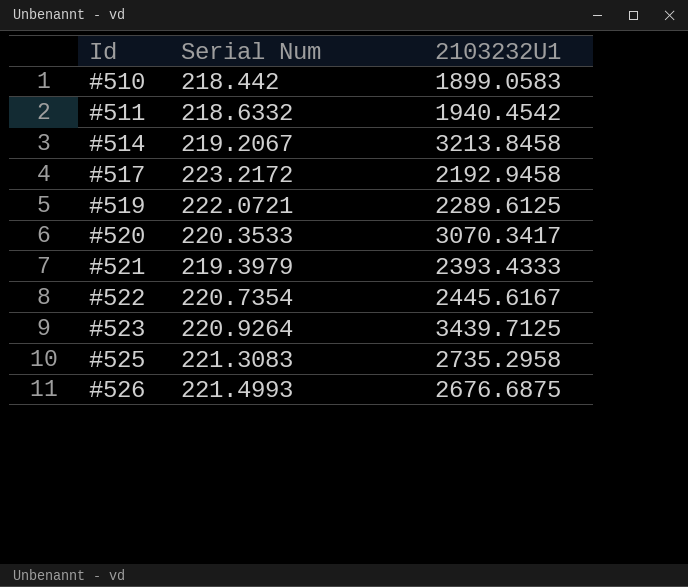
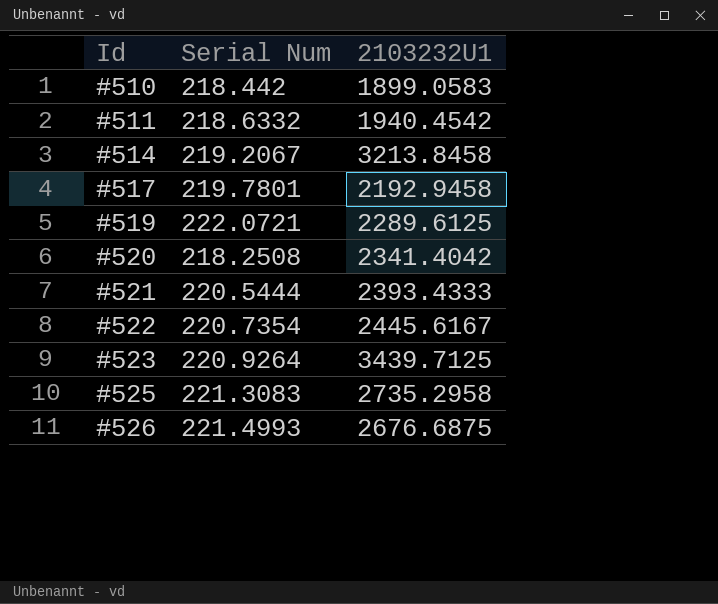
#517 | Serial Num: 223.2172 -> 219.7801
#520 | Serial Num: 220.3533 -> 218.2508
#520 | 2103232U1: 3070.3417 -> 2341.4042
#521 | Serial Num: 219.3979 -> 220.5444

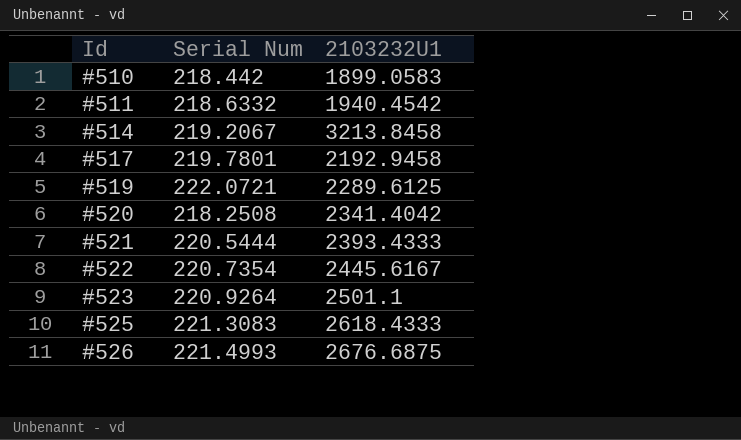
#523 | 2103232U1: 3439.7125 -> 2501.1
#525 | 2103232U1: 2735.2958 -> 2618.4333

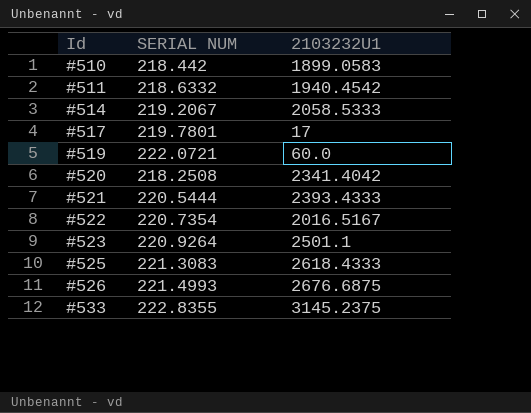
column name: Serial Num -> SERIAL NUM
#514 | 2103232U1: 3213.8458 -> 2058.5333
#517 | 2103232U1: 2192.9458 -> 17
#519 | 2103232U1: 2289.6125 -> 60.0
#522 | 2103232U1: 2445.6167 -> 2016.5167
row #533: none -> 222.8355 | 3145.2375

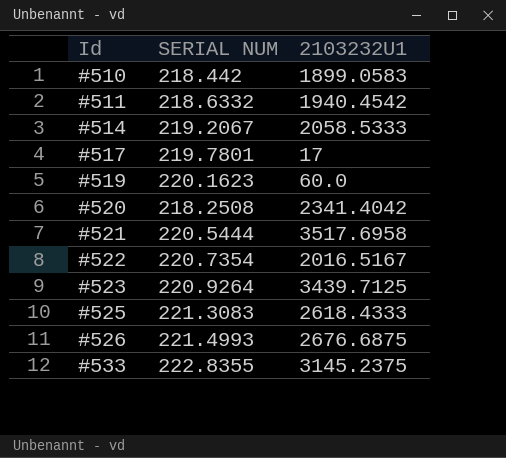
#519 | SERIAL NUM: 222.0721 -> 220.1623
#521 | 2103232U1: 2393.4333 -> 3517.6958
#523 | 2103232U1: 2501.1 -> 3439.7125

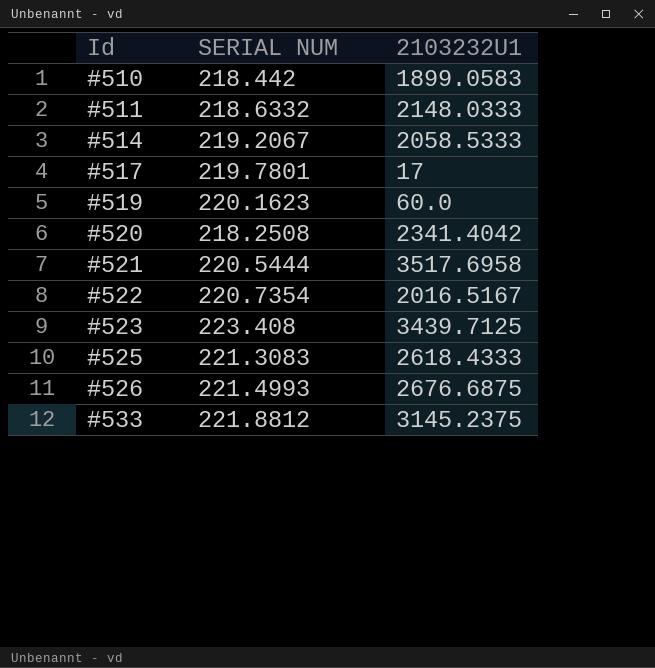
#511 | 2103232U1: 1940.4542 -> 2148.0333
#523 | SERIAL NUM: 220.9264 -> 223.408
#533 | SERIAL NUM: 222.8355 -> 221.8812

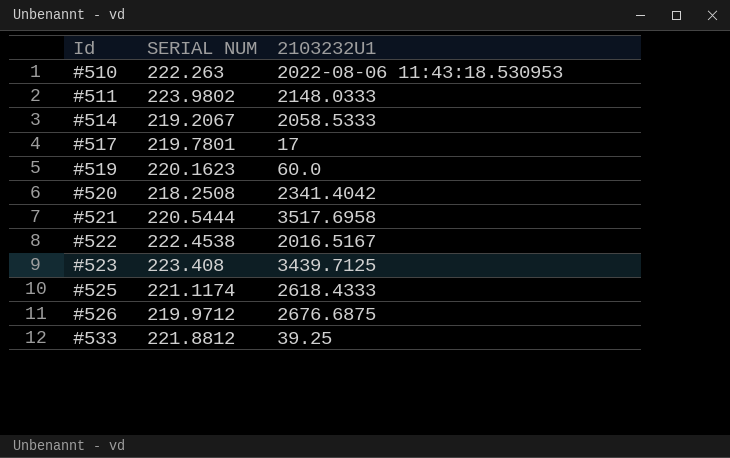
#510 | SERIAL NUM: 218.442 -> 222.263
#510 | 2103232U1: 1899.0583 -> 2022-08-06 11:43:18.530953
#511 | SERIAL NUM: 218.6332 -> 223.9802
#522 | SERIAL NUM: 220.7354 -> 222.4538
#525 | SERIAL NUM: 221.3083 -> 221.1174
#526 | SERIAL NUM: 221.4993 -> 219.9712
#533 | 2103232U1: 3145.2375 -> 39.25

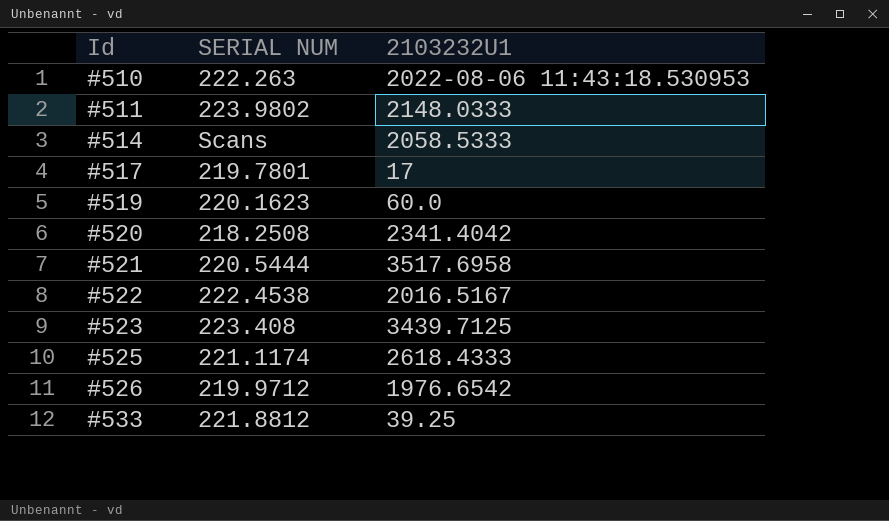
#514 | SERIAL NUM: 219.2067 -> Scans
#526 | 2103232U1: 2676.6875 -> 1976.6542

